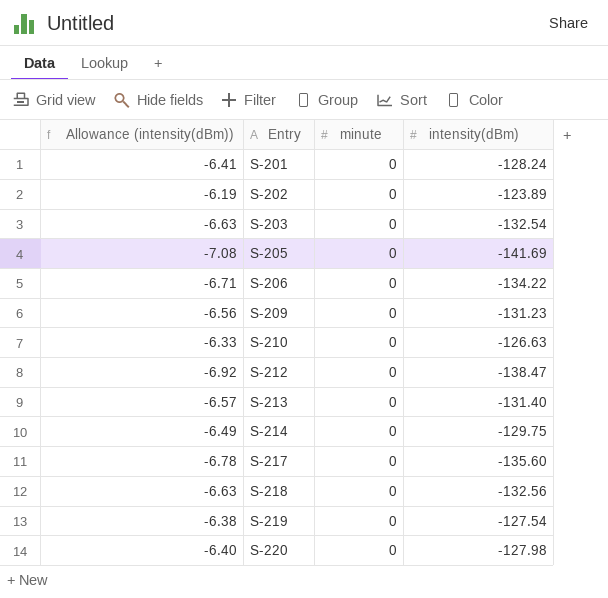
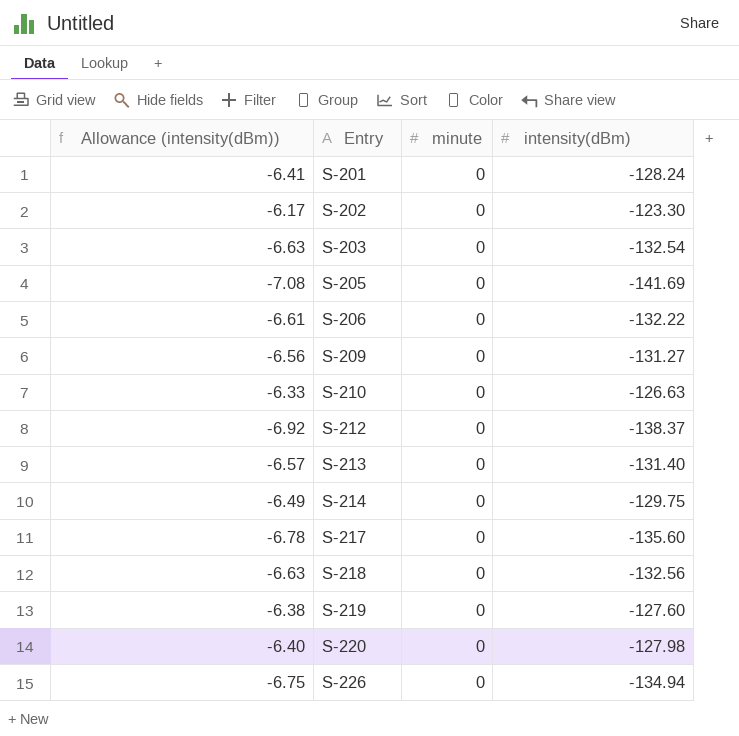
S-202 | Allowance (intensity(dBm)): -6.19 -> -6.17
S-202 | intensity(dBm): -123.89 -> -123.30
S-206 | Allowance (intensity(dBm)): -6.71 -> -6.61
S-206 | intensity(dBm): -134.22 -> -132.22
S-209 | intensity(dBm): -131.23 -> -131.27
S-212 | intensity(dBm): -138.47 -> -138.37
S-219 | intensity(dBm): -127.54 -> -127.60
row S-226: none -> -6.75 | 0 | -134.94

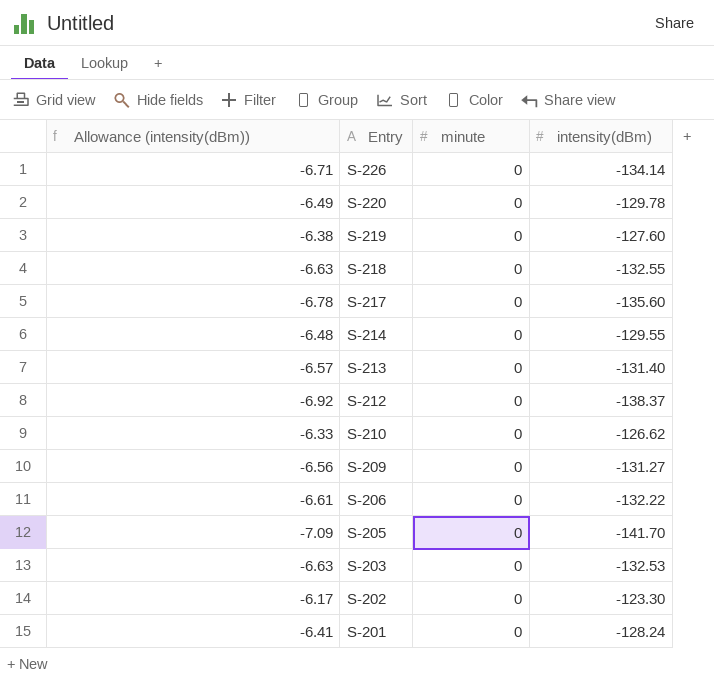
row order: Entry ascending -> Entry descending
S-226 | Allowance (intensity(dBm)): -6.75 -> -6.71
S-226 | intensity(dBm): -134.94 -> -134.14
S-220 | Allowance (intensity(dBm)): -6.40 -> -6.49
S-220 | intensity(dBm): -127.98 -> -129.78
S-218 | intensity(dBm): -132.56 -> -132.55
S-214 | Allowance (intensity(dBm)): -6.49 -> -6.48
S-214 | intensity(dBm): -129.75 -> -129.55
S-210 | intensity(dBm): -126.63 -> -126.62
S-205 | Allowance (intensity(dBm)): -7.08 -> -7.09
S-205 | intensity(dBm): -141.69 -> -141.70
S-203 | intensity(dBm): -132.54 -> -132.53

